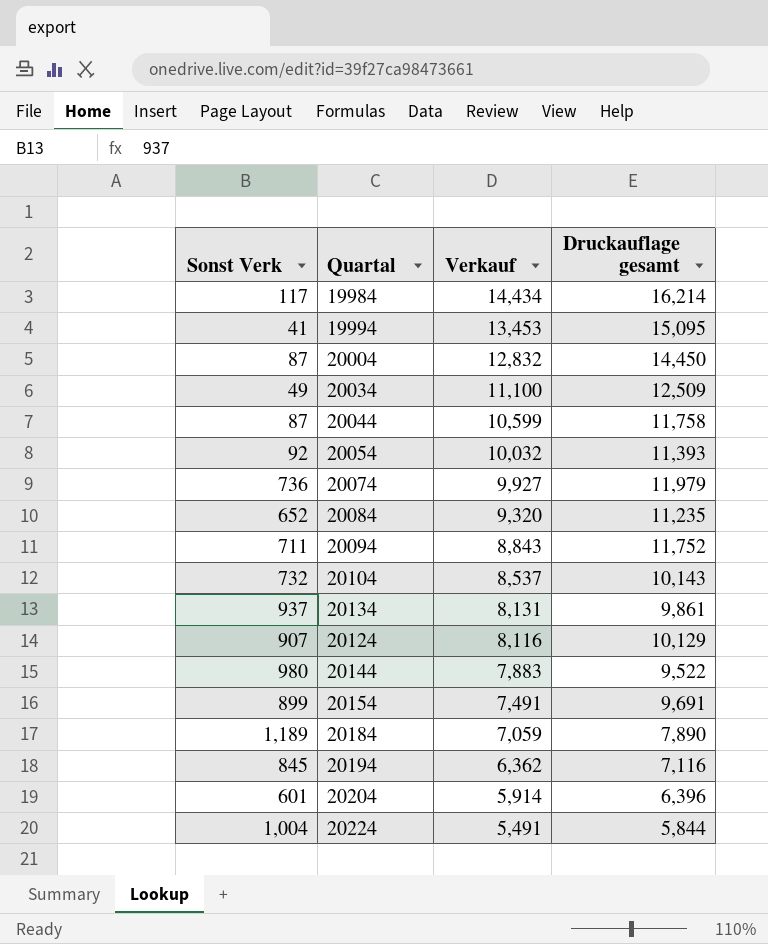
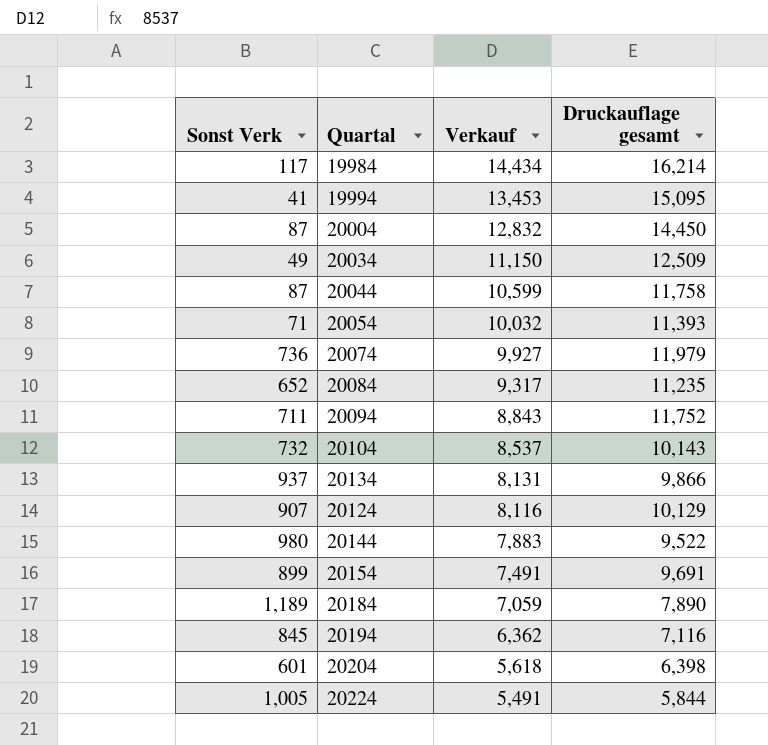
20034 | Verkauf: 11,100 -> 11,150
20054 | Sonst Verk: 92 -> 71
20084 | Verkauf: 9,320 -> 9,317
20134 | Druckauflage gesamt: 9,861 -> 9,866
20204 | Verkauf: 5,914 -> 5,618
20204 | Druckauflage gesamt: 6,396 -> 6,398
20224 | Sonst Verk: 1,004 -> 1,005

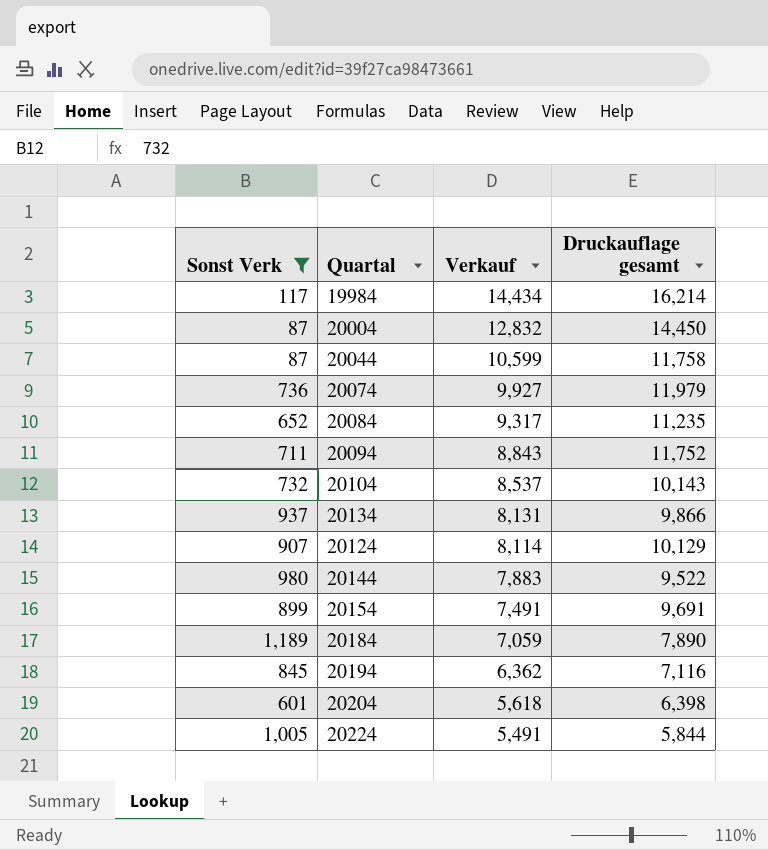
filter: none -> Sonst Verk >= 87
20124 | Verkauf: 8,116 -> 8,114

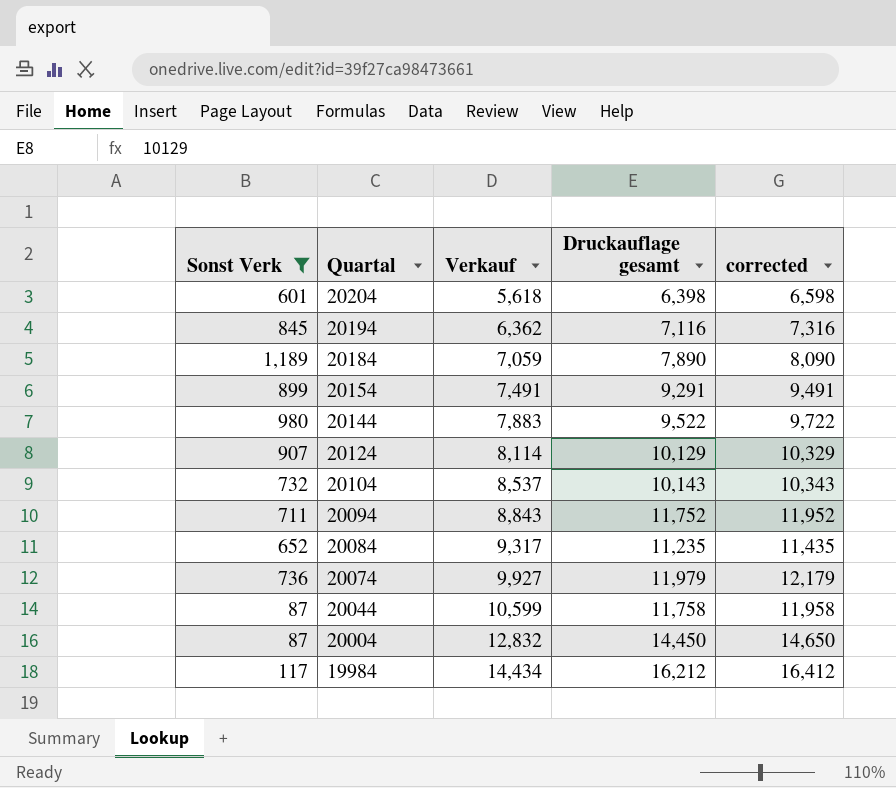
row order: Verkauf descending -> Quartal descending
column corrected | formula: none -> [Druckauflage gesamt] + 200
row 20134: 937 | 8,131 | 9,866 -> none
row 20224: 1,005 | 5,491 | 5,844 -> none
20154 | Druckauflage gesamt: 9,691 -> 9,291
19984 | Druckauflage gesamt: 16,214 -> 16,212

